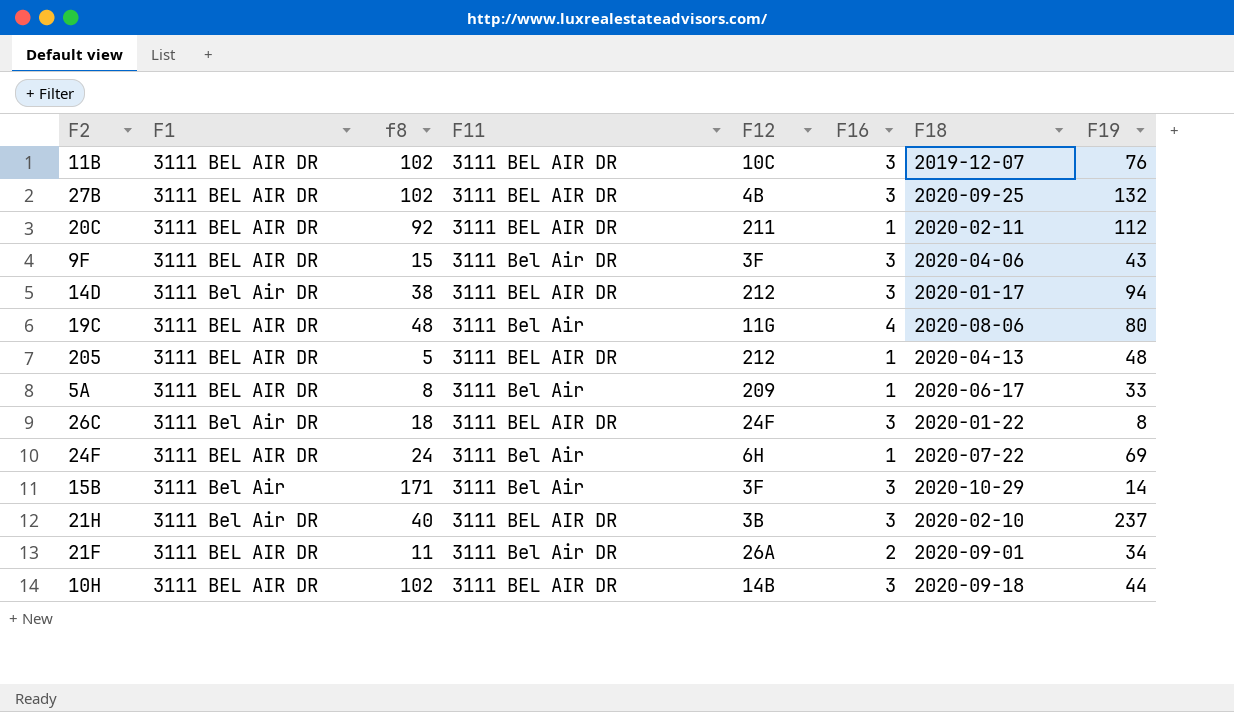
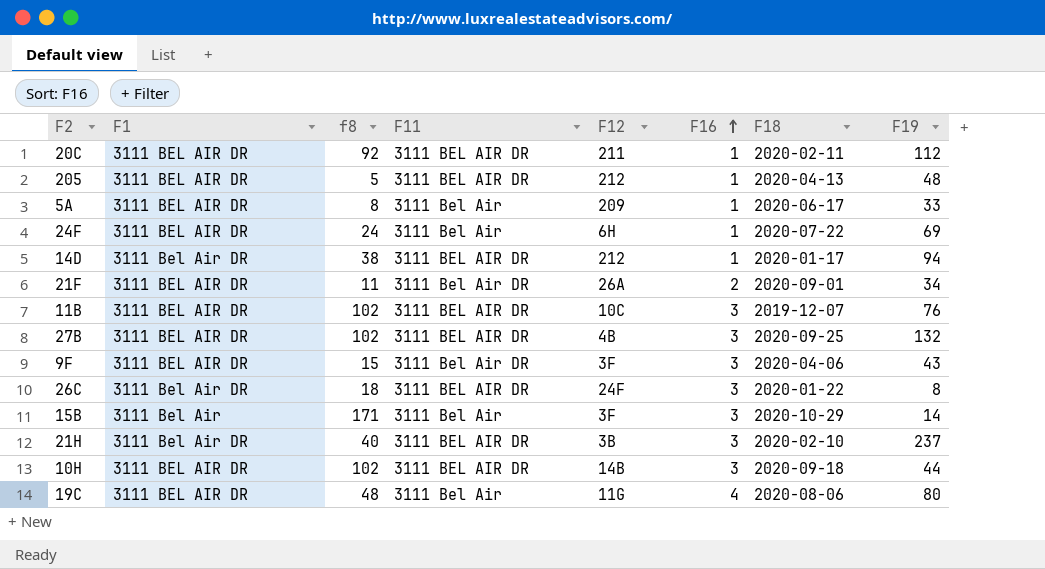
row order: none -> F16 ascending
14D | F16: 3 -> 1

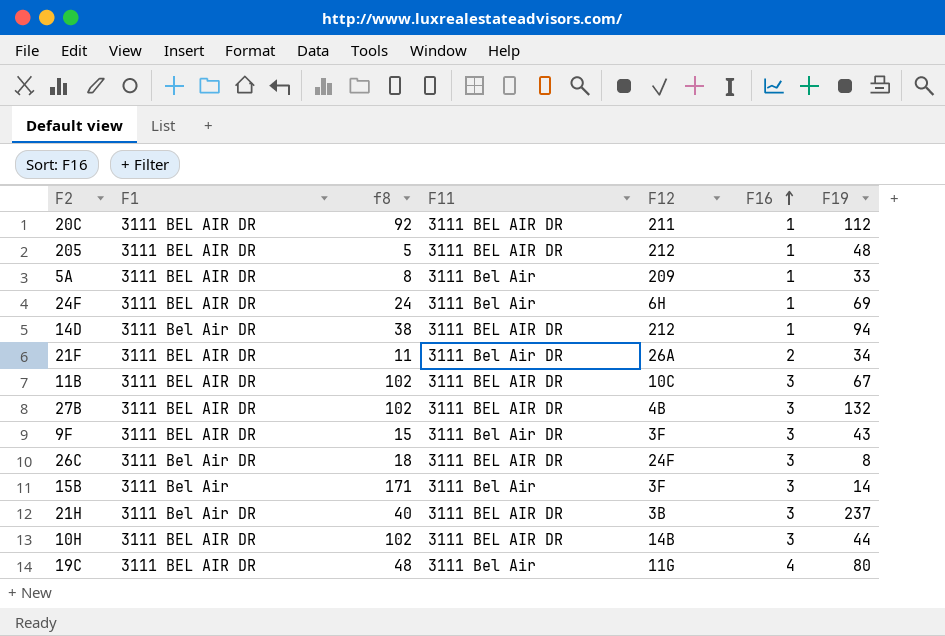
column F18 | position: 7 -> none
11B | F19: 76 -> 67

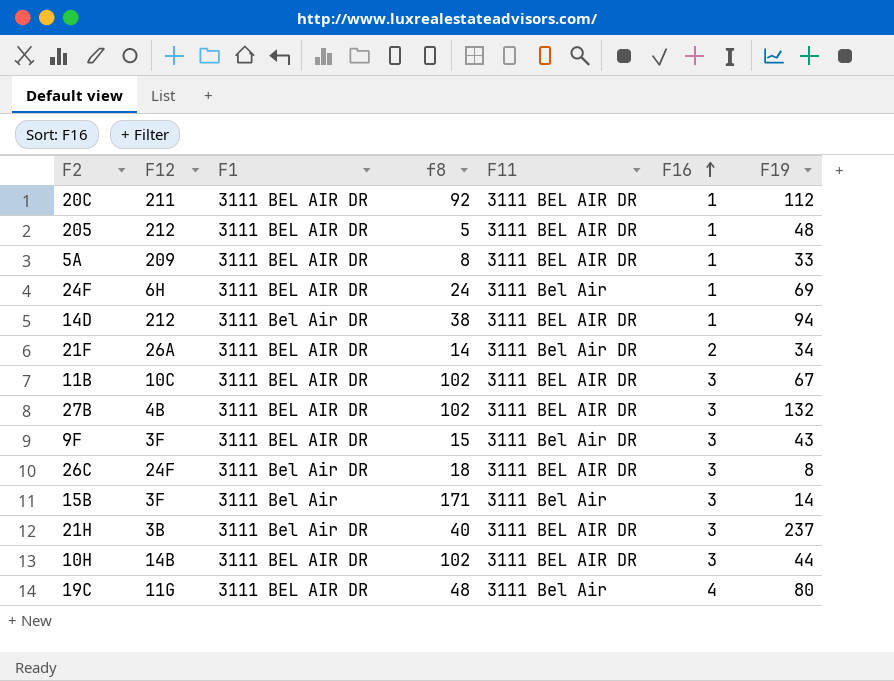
column F12 | position: 5 -> 2
5A | F11: 3111 Bel Air -> 3111 BEL AIR DR
21F | f8: 11 -> 14

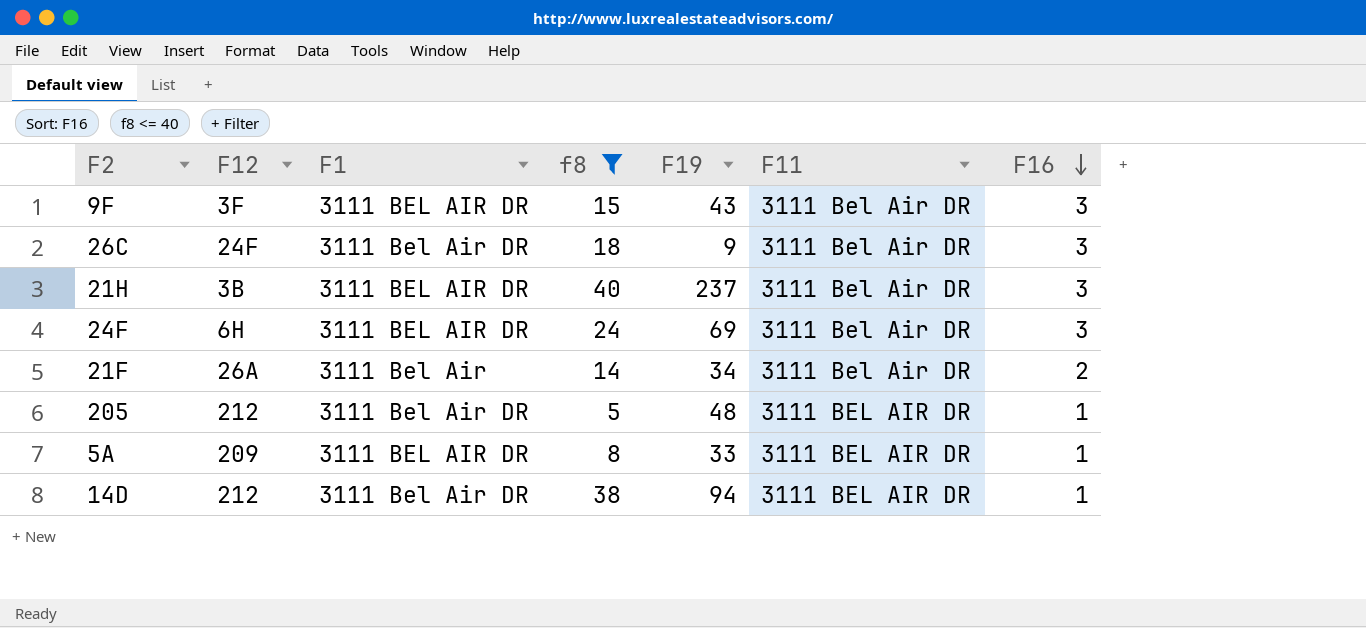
filter: none -> f8 <= 40
row order: F16 ascending -> F16 descending
column F19 | position: 7 -> 5
26C | F19: 8 -> 9
26C | F11: 3111 BEL AIR DR -> 3111 Bel Air DR
21H | F1: 3111 Bel Air DR -> 3111 BEL AIR DR
21H | F11: 3111 BEL AIR DR -> 3111 Bel Air DR
24F | F11: 3111 Bel Air -> 3111 Bel Air DR
24F | F16: 1 -> 3
21F | F1: 3111 BEL AIR DR -> 3111 Bel Air
205 | F1: 3111 BEL AIR DR -> 3111 Bel Air DR

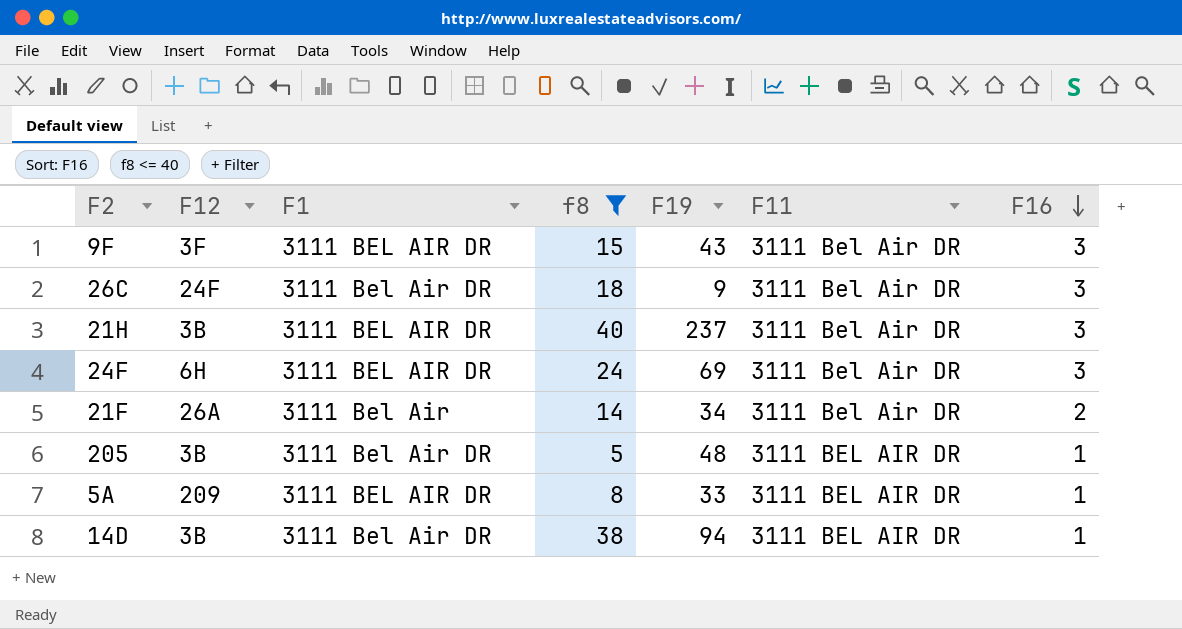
205 | F12: 212 -> 3B
14D | F12: 212 -> 3B

